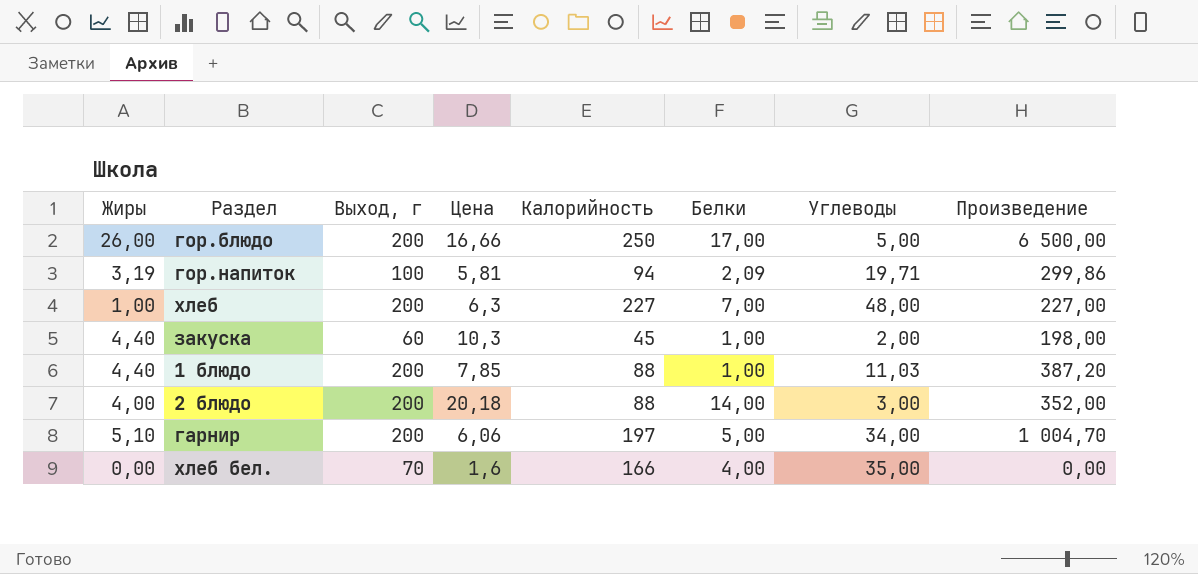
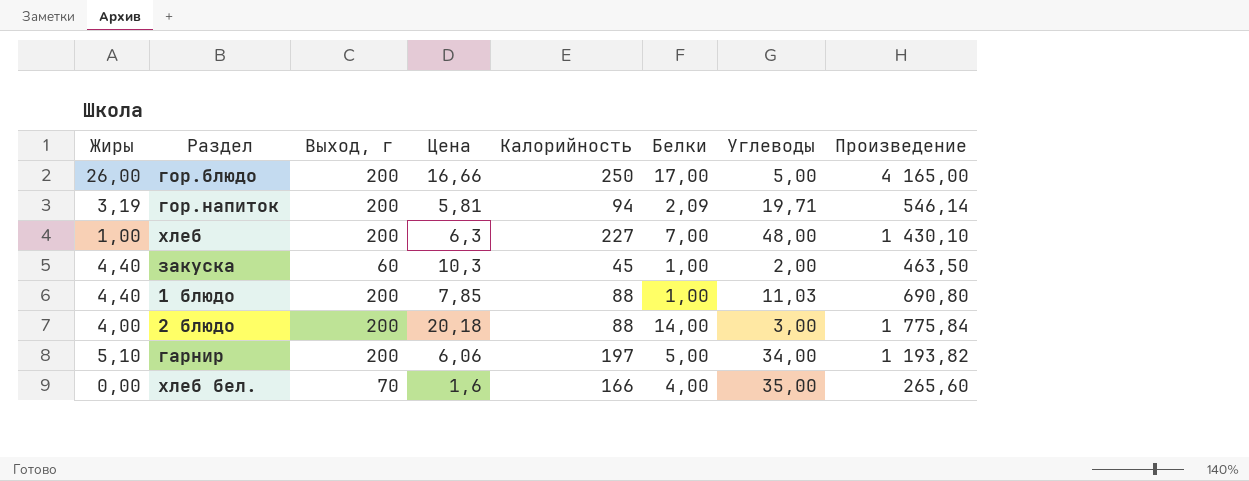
column Произведение | formula: [Жиры] * [Калорийность] -> [Цена] * [Калорийность]
гор.напиток | Выход, г: 100 -> 200

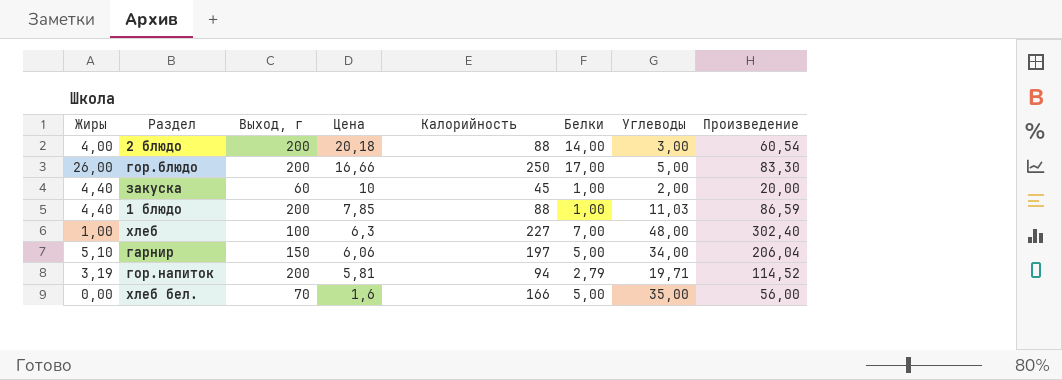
row order: none -> Цена descending
column Произведение | formula: [Цена] * [Калорийность] -> [Цена] * [Углеводы]
закуска | Цена: 10,3 -> 10
хлеб | Выход, г: 200 -> 100
гарнир | Выход, г: 200 -> 150
гор.напиток | Белки: 2,09 -> 2,79
хлеб бел. | Белки: 4,00 -> 5,00

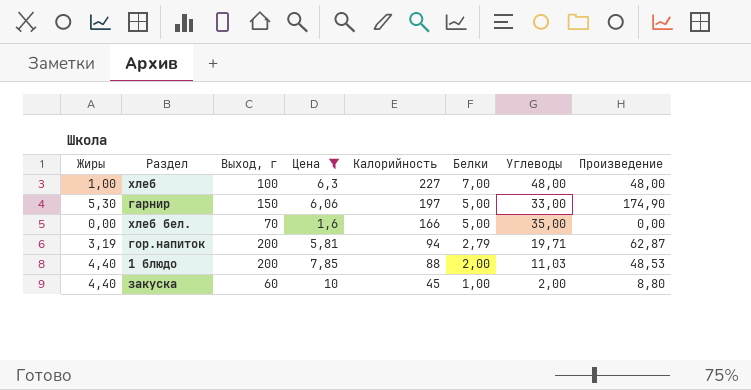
filter: none -> Цена <= 10
row order: Цена descending -> Калорийность descending
column Произведение | formula: [Цена] * [Углеводы] -> [Жиры] * [Углеводы]
гарнир | Жиры: 5,10 -> 5,30
гарнир | Углеводы: 34,00 -> 33,00
1 блюдо | Белки: 1,00 -> 2,00

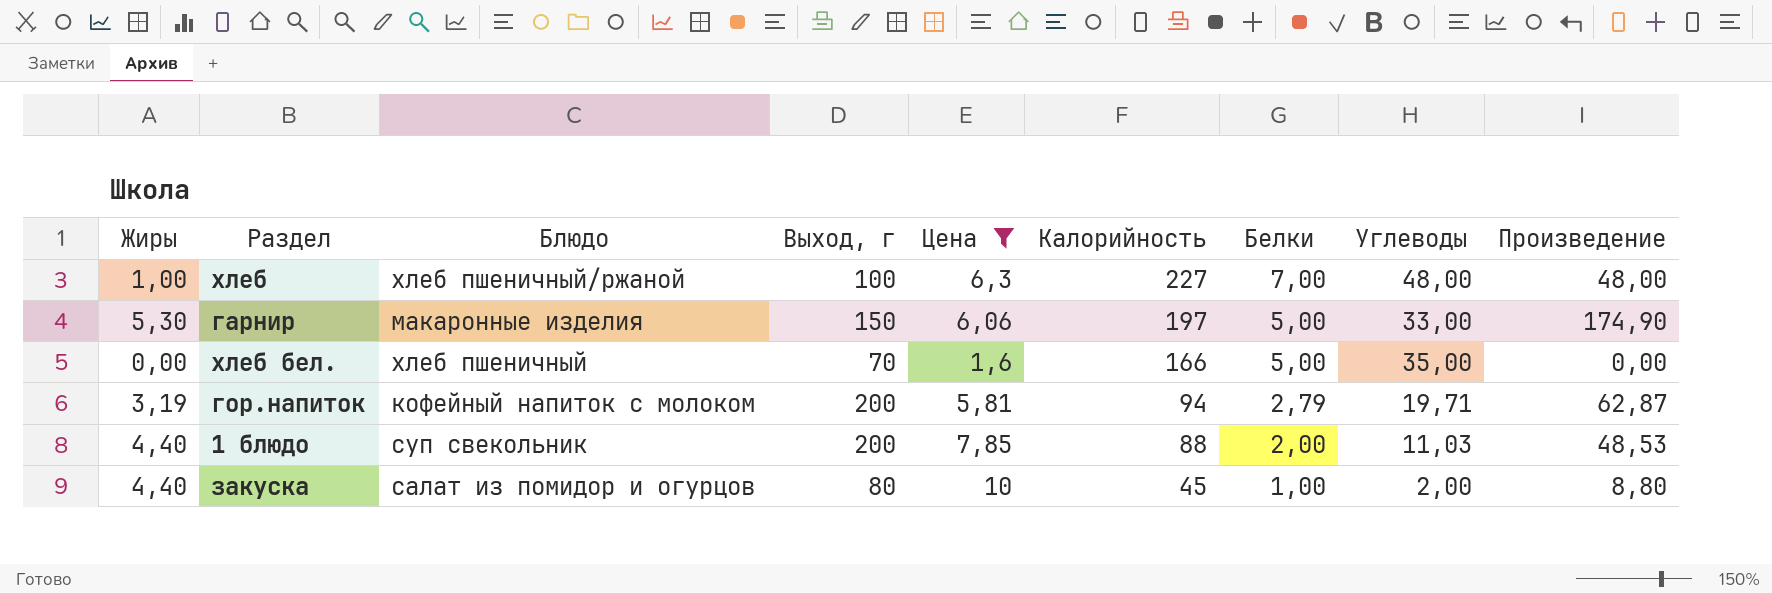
column Блюдо | position: none -> 3
закуска | Выход, г: 60 -> 80

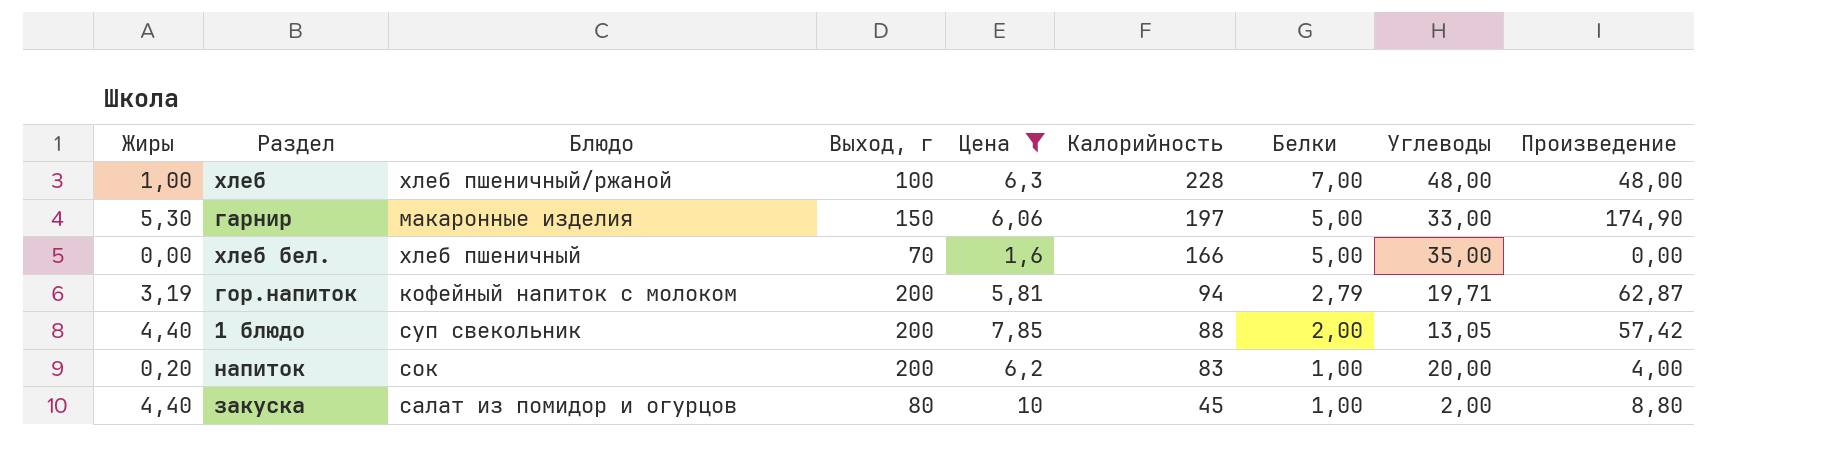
хлеб | Калорийность: 227 -> 228
1 блюдо | Углеводы: 11,03 -> 13,05
1 блюдо | Произведение: 48,53 -> 57,42
row напиток: none -> 0,20 | сок | 200 | 6,2 | 83 | 1,00 | 20,00 | 4,00

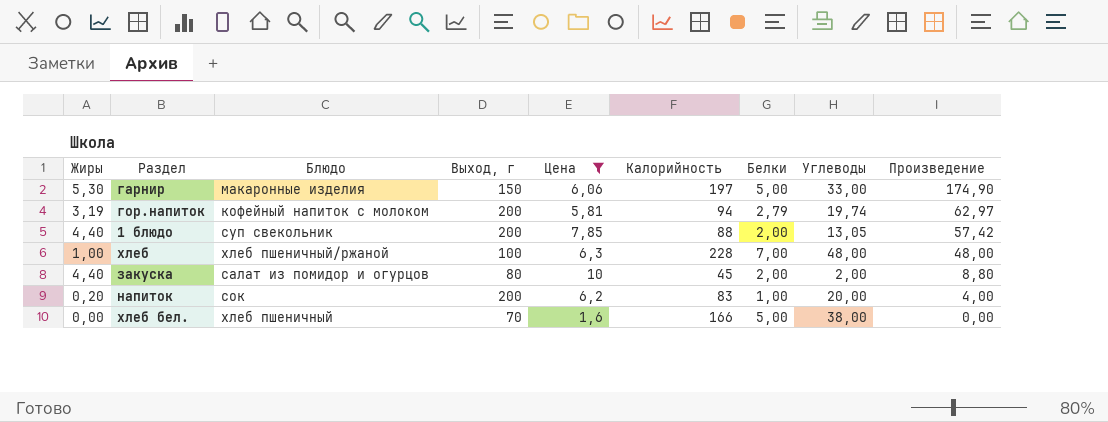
row order: Калорийность descending -> Произведение descending
гор.напиток | Углеводы: 19,71 -> 19,74
гор.напиток | Произведение: 62,87 -> 62,97
закуска | Белки: 1,00 -> 2,00
хлеб бел. | Углеводы: 35,00 -> 38,00

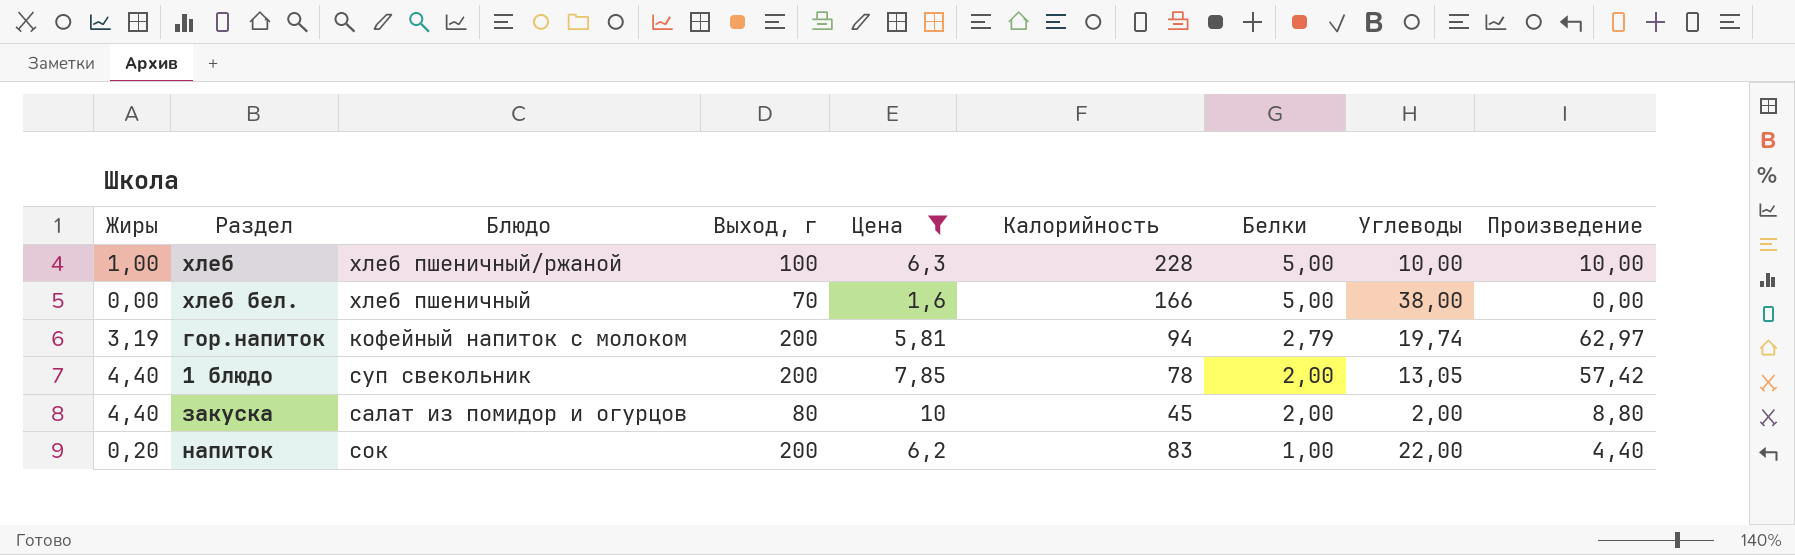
row order: Произведение descending -> Белки descending
row гарнир: 5,30 | макаронные изделия | 150 | 6,06 | 197 | 5,00 | 33,00 | 174,90 -> none
хлеб | Белки: 7,00 -> 5,00
хлеб | Углеводы: 48,00 -> 10,00
хлеб | Произведение: 48,00 -> 10,00
1 блюдо | Калорийность: 88 -> 78
напиток | Углеводы: 20,00 -> 22,00
напиток | Произведение: 4,00 -> 4,40

